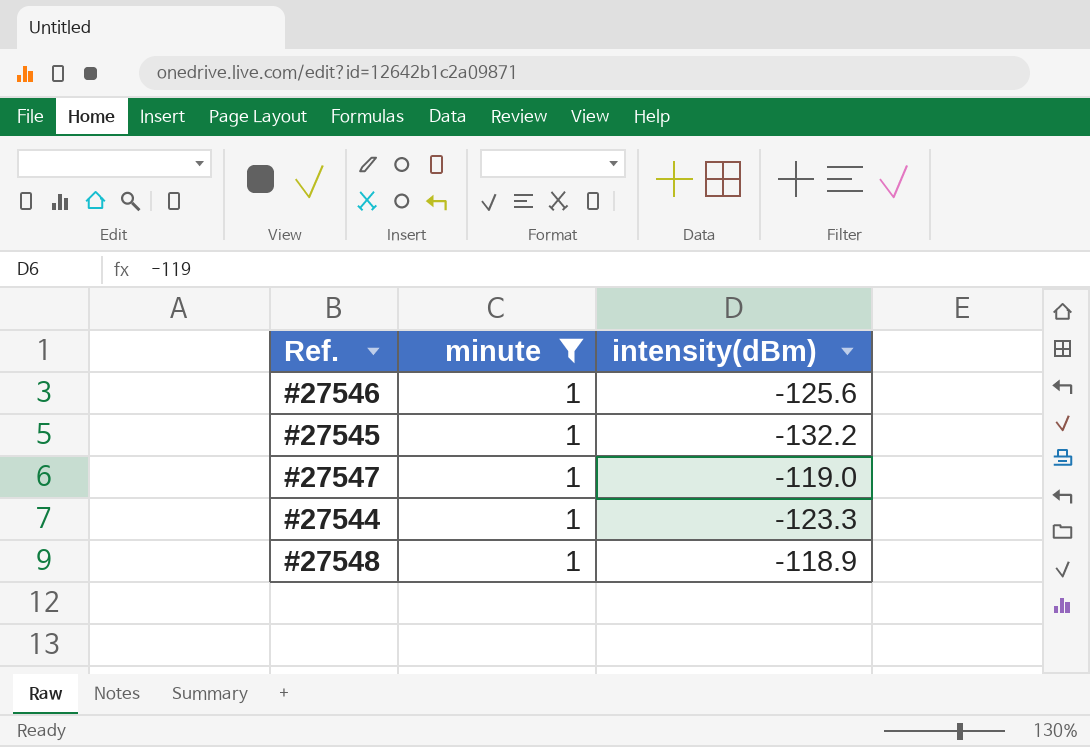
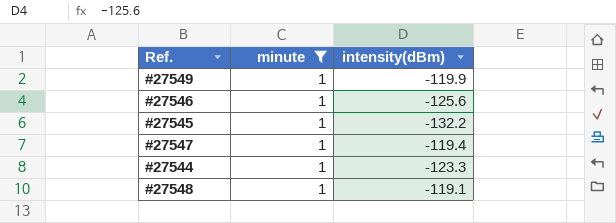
row #27549: none -> 1 | -119.9
#27547 | intensity(dBm): -119.0 -> -119.4
#27548 | intensity(dBm): -118.9 -> -119.1

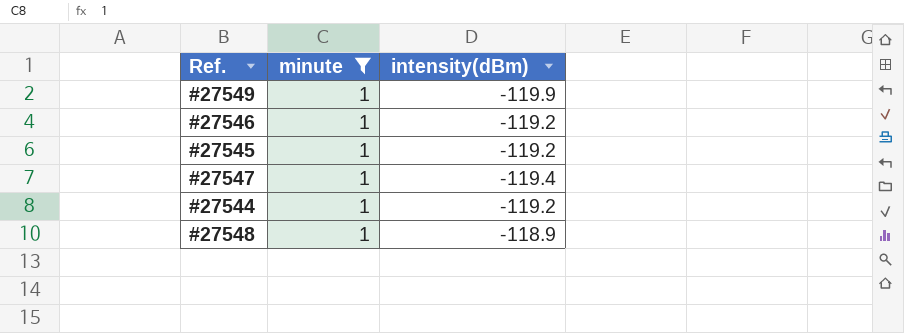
#27546 | intensity(dBm): -125.6 -> -119.2
#27545 | intensity(dBm): -132.2 -> -119.2
#27544 | intensity(dBm): -123.3 -> -119.2
#27548 | intensity(dBm): -119.1 -> -118.9

